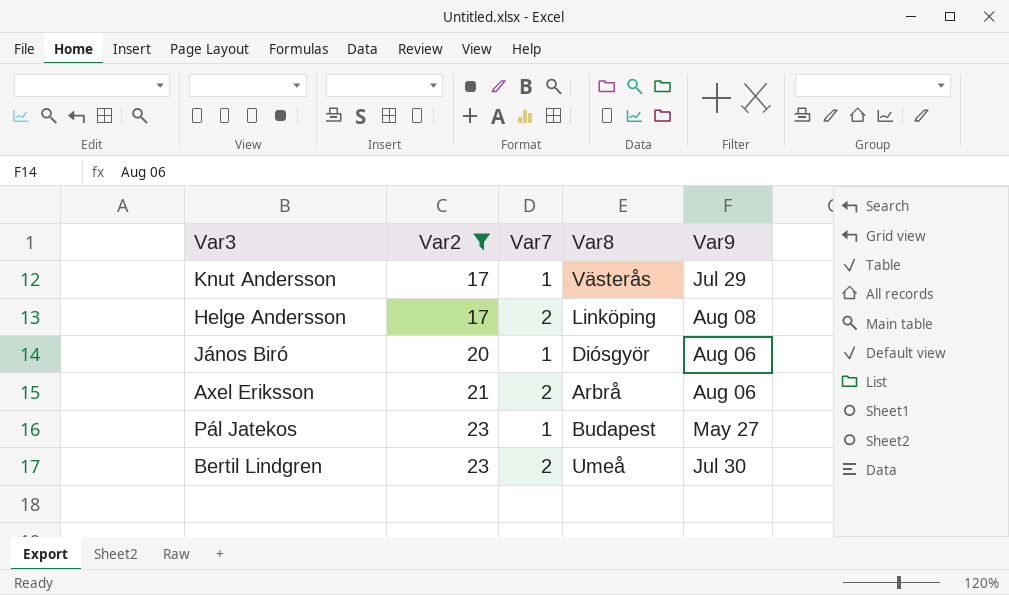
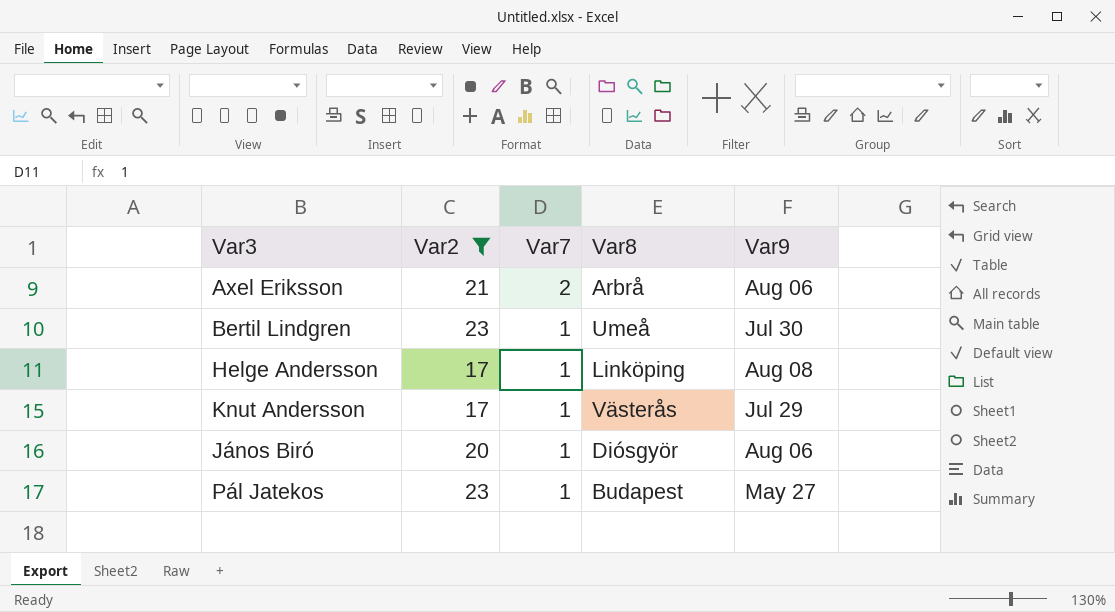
row order: Var2 ascending -> Var7 descending
Bertil Lindgren | Var7: 2 -> 1
Helge Andersson | Var7: 2 -> 1

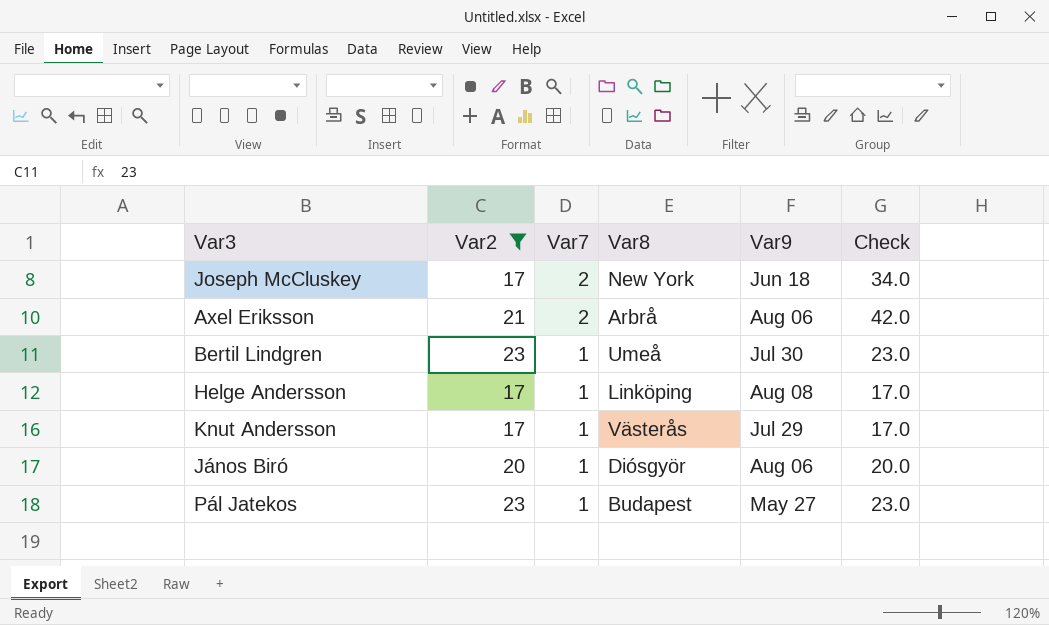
column Check | formula: none -> [Var2] * [Var7]
row Joseph McCluskey: none -> 17 | 2 | New York | Jun 18 | 34.0

